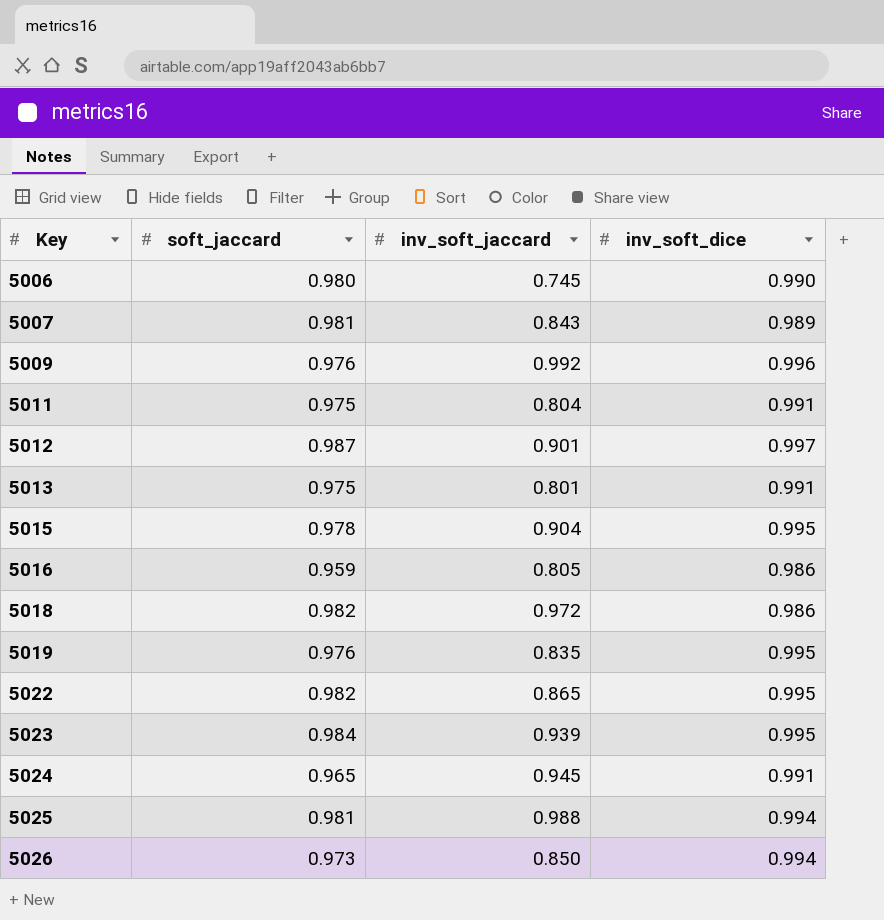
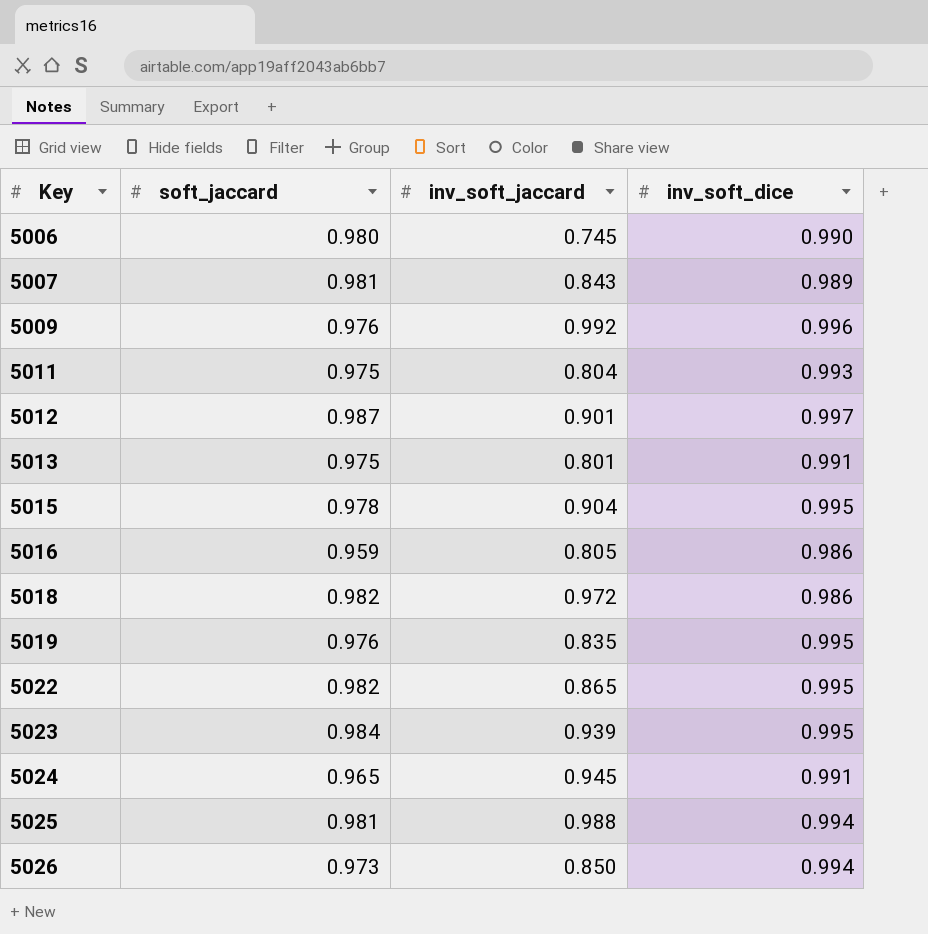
5011 | inv_soft_dice: 0.991 -> 0.993

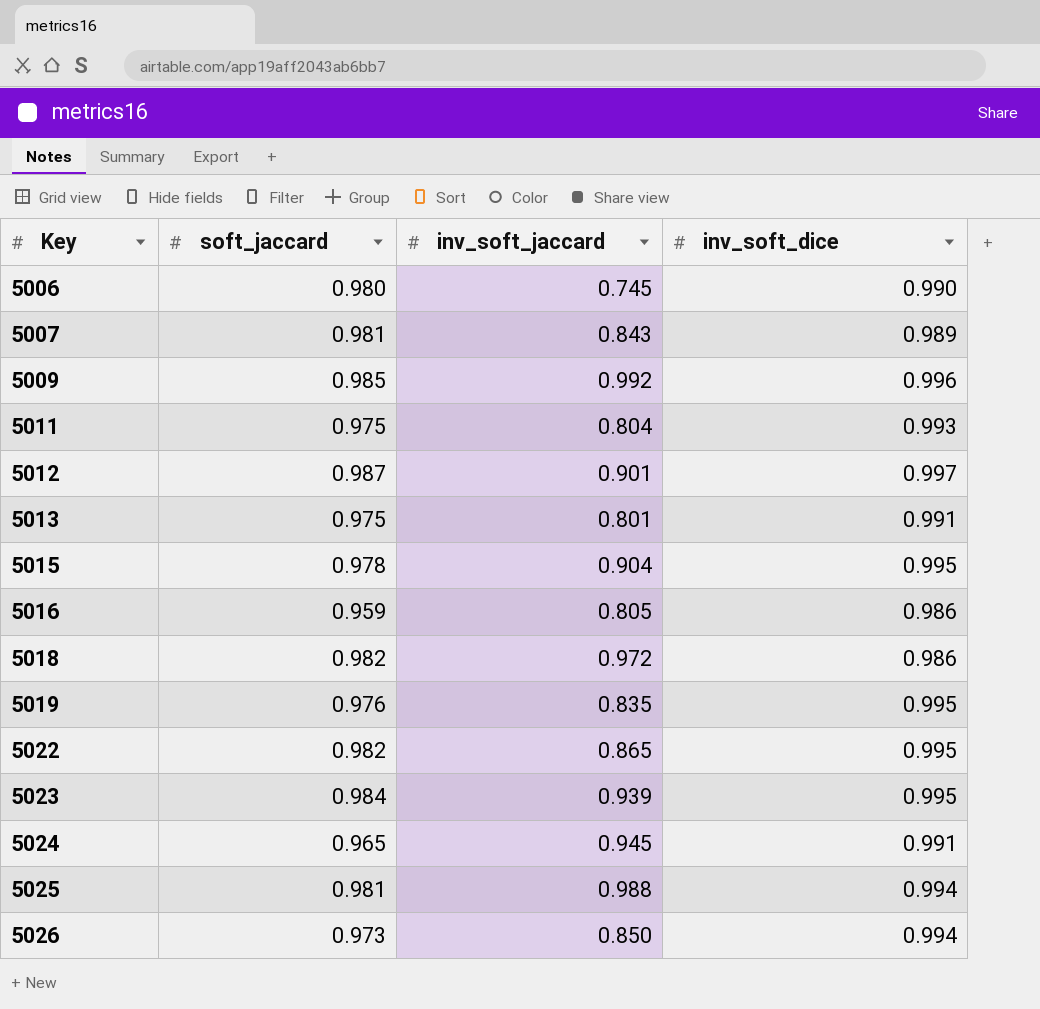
5009 | soft_jaccard: 0.976 -> 0.985

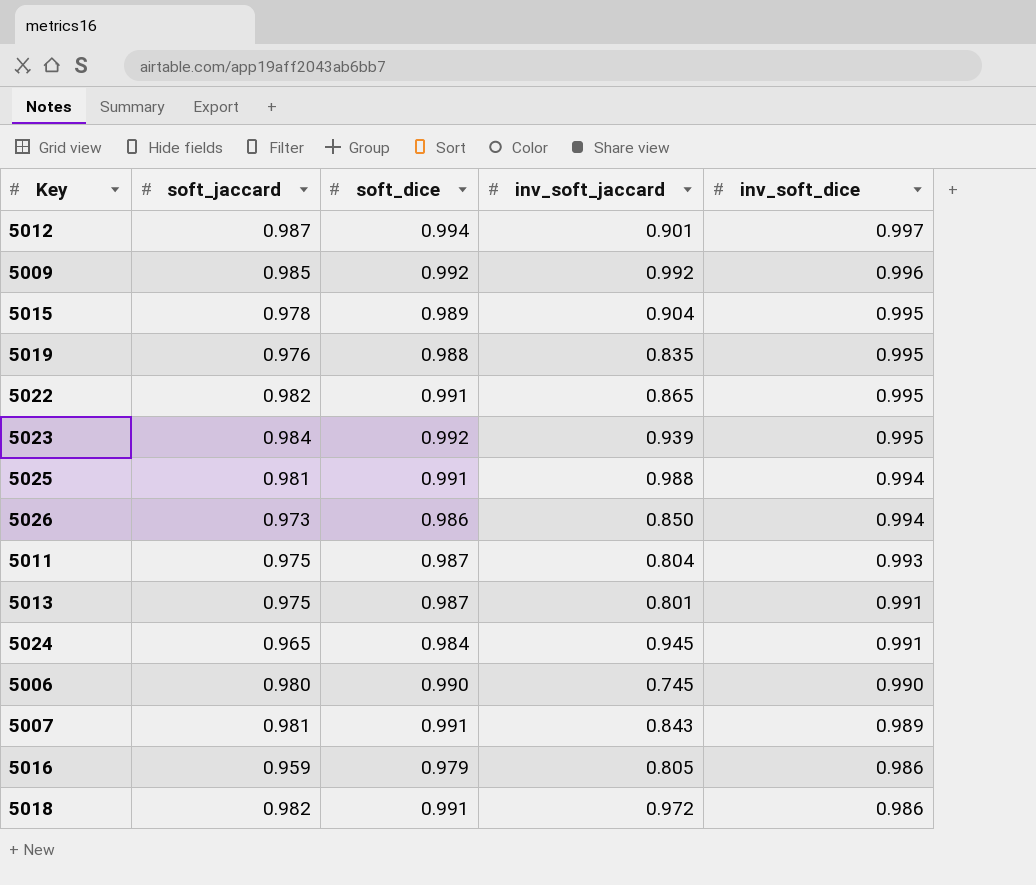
row order: Key ascending -> inv_soft_dice descending
column soft_dice | position: none -> 3

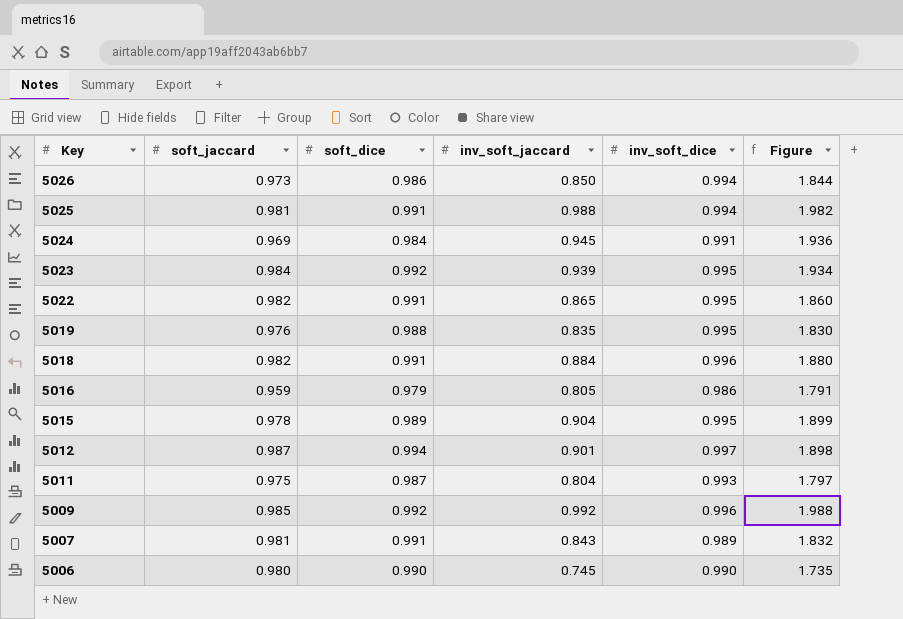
row order: inv_soft_dice descending -> Key descending
column Figure | formula: none -> [inv_soft_jaccard] + [inv_soft_dice]
row 5013: 0.975 | 0.987 | 0.801 | 0.991 -> none
5024 | soft_jaccard: 0.965 -> 0.969
5018 | inv_soft_jaccard: 0.972 -> 0.884
5018 | inv_soft_dice: 0.986 -> 0.996

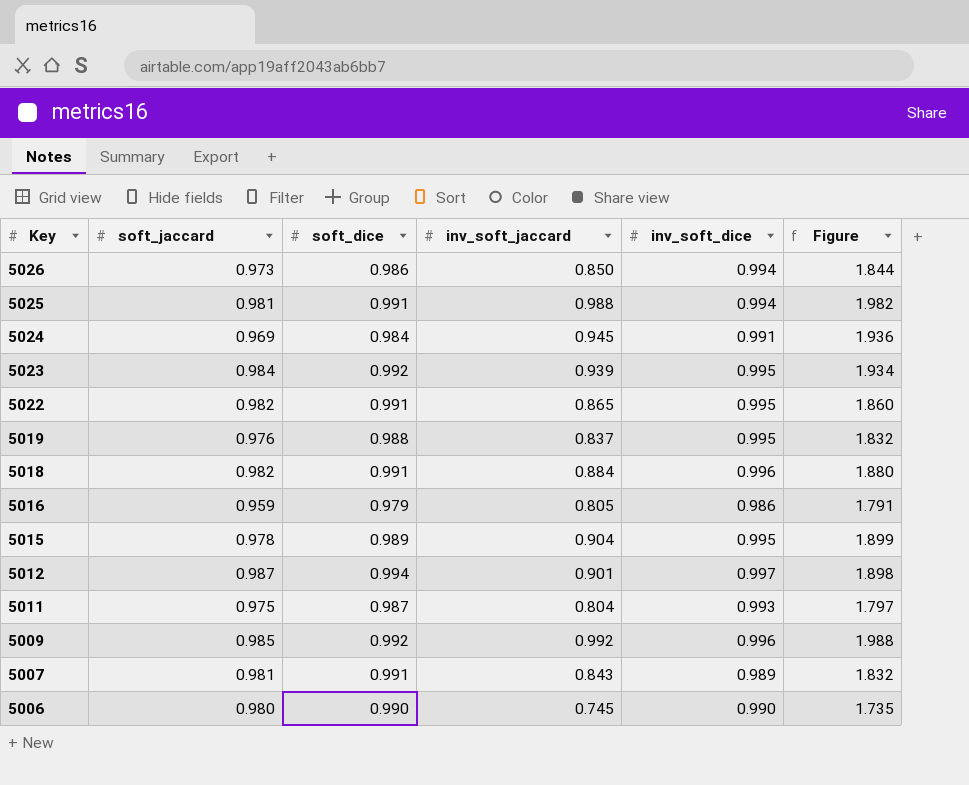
5019 | inv_soft_jaccard: 0.835 -> 0.837
5019 | Figure: 1.830 -> 1.832

